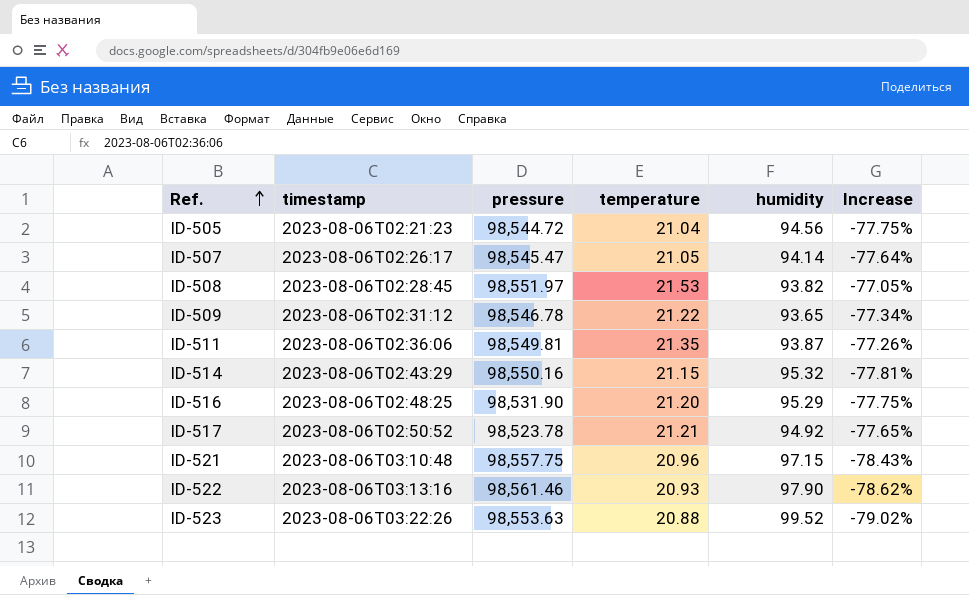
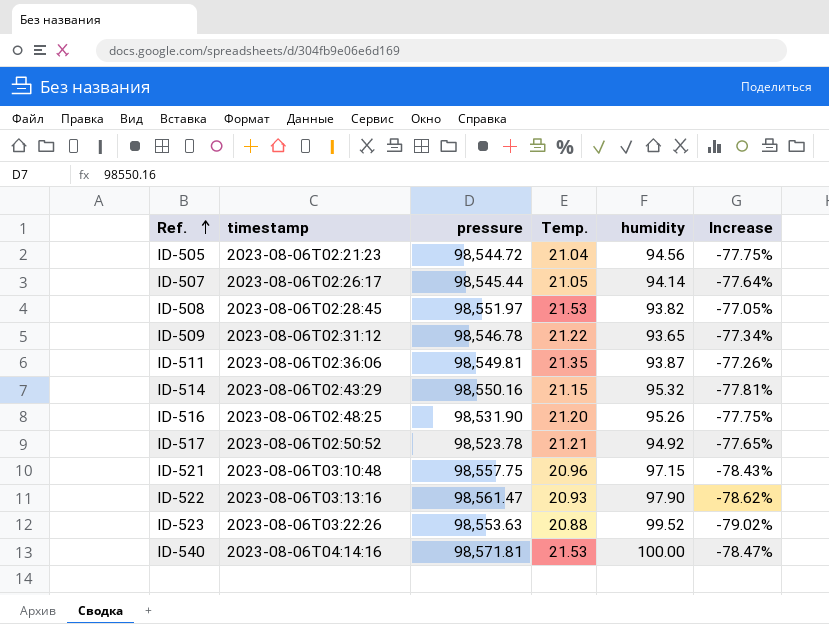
column name: temperature -> Temp.
ID-507 | pressure: 98,545.47 -> 98,545.44
ID-516 | humidity: 95.29 -> 95.26
ID-522 | pressure: 98,561.46 -> 98,561.47
row ID-540: none -> 2023-08-06T04:14:16 | 98,571.81 | 21.53 | 100.00 | -78.47%

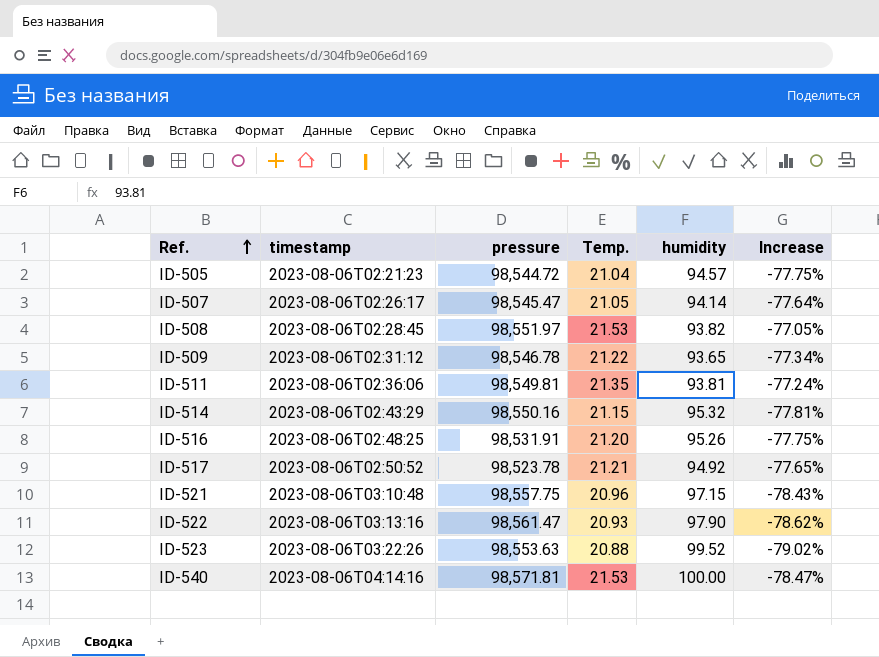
ID-505 | humidity: 94.56 -> 94.57
ID-507 | pressure: 98,545.44 -> 98,545.47
ID-511 | humidity: 93.87 -> 93.81
ID-511 | Increase: -77.26% -> -77.24%
ID-516 | pressure: 98,531.90 -> 98,531.91

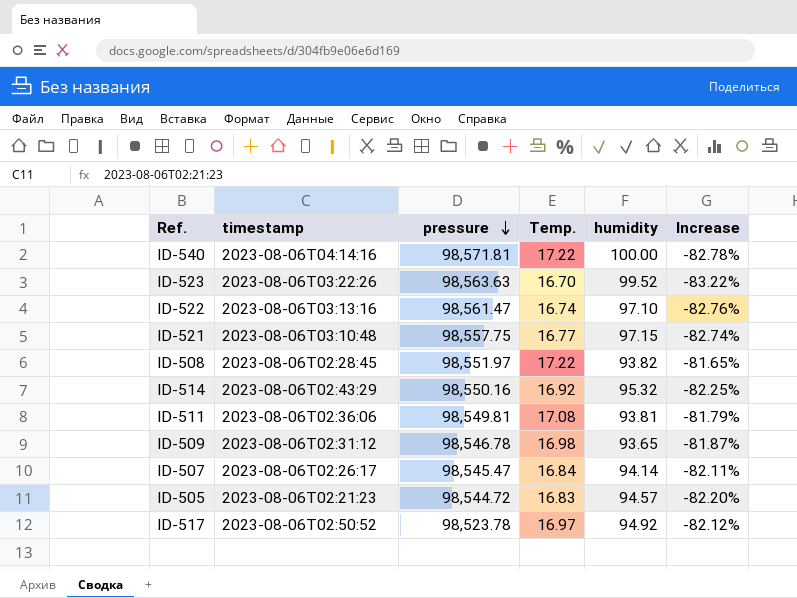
row order: Ref. ascending -> pressure descending
row ID-516: 2023-08-06T02:48:25 | 98,531.91 | 21.20 | 95.26 | -77.75% -> none
ID-540 | Temp.: 21.53 -> 17.22
ID-540 | Increase: -78.47% -> -82.78%
ID-523 | pressure: 98,553.63 -> 98,563.63
ID-523 | Temp.: 20.88 -> 16.70
ID-523 | Increase: -79.02% -> -83.22%
ID-522 | Temp.: 20.93 -> 16.74
ID-522 | humidity: 97.90 -> 97.10
ID-522 | Increase: -78.62% -> -82.76%
ID-521 | Temp.: 20.96 -> 16.77
ID-521 | Increase: -78.43% -> -82.74%
ID-508 | Temp.: 21.53 -> 17.22
ID-508 | Increase: -77.05% -> -81.65%
ID-514 | Temp.: 21.15 -> 16.92
ID-514 | Increase: -77.81% -> -82.25%
ID-511 | Temp.: 21.35 -> 17.08
ID-511 | Increase: -77.24% -> -81.79%
ID-509 | Temp.: 21.22 -> 16.98
ID-509 | Increase: -77.34% -> -81.87%
ID-507 | Temp.: 21.05 -> 16.84
ID-507 | Increase: -77.64% -> -82.11%
ID-505 | Temp.: 21.04 -> 16.83
ID-505 | Increase: -77.75% -> -82.20%
ID-517 | Temp.: 21.21 -> 16.97
ID-517 | Increase: -77.65% -> -82.12%

